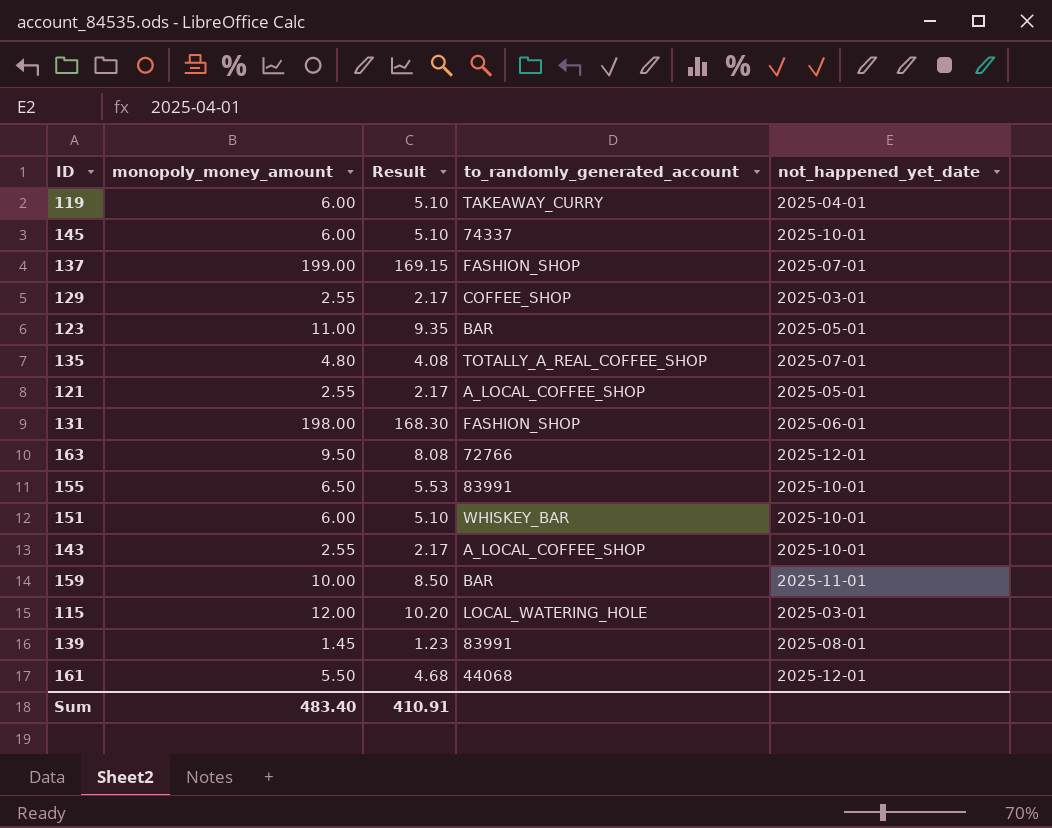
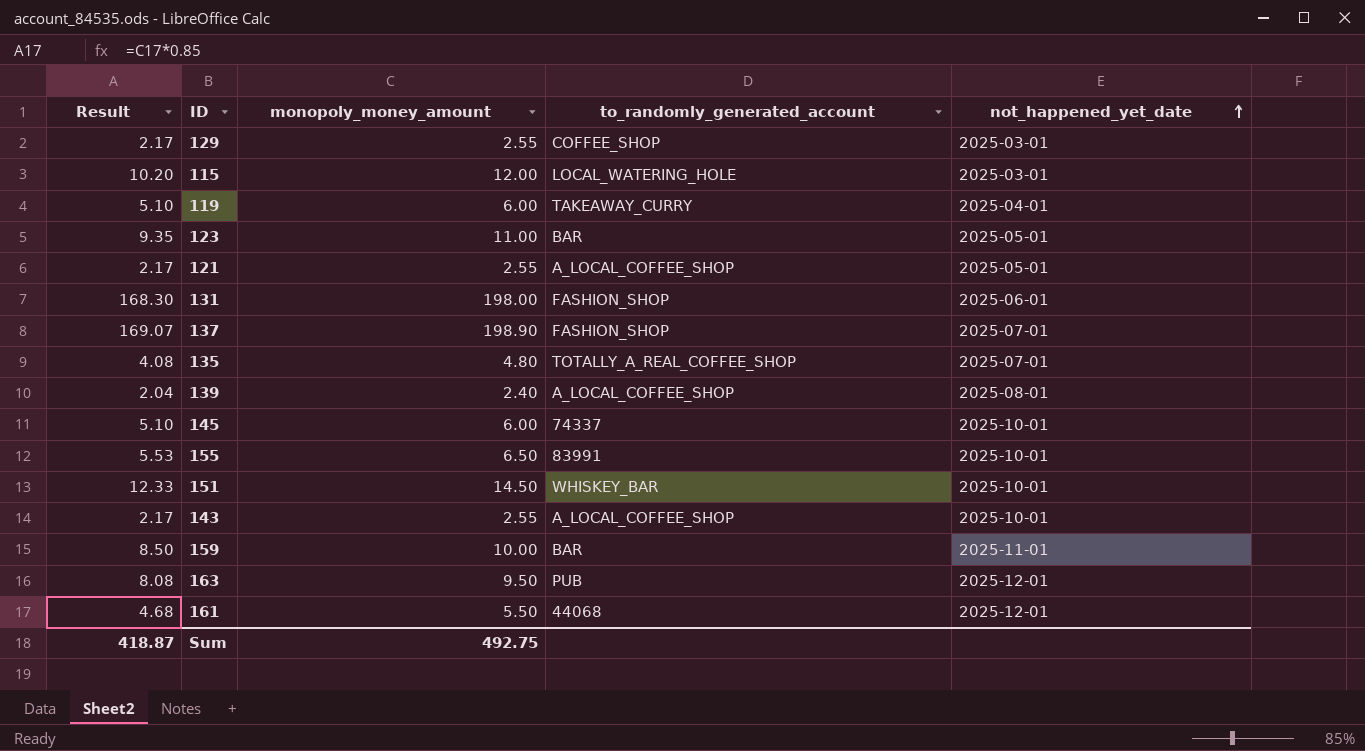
row order: none -> not_happened_yet_date ascending
column Result | position: 3 -> 1
137 | Result: 169.15 -> 169.07
137 | monopoly_money_amount: 199.00 -> 198.90
139 | Result: 1.23 -> 2.04
139 | monopoly_money_amount: 1.45 -> 2.40
139 | to_randomly_generated_account: 83991 -> A_LOCAL_COFFEE_SHOP
151 | Result: 5.10 -> 12.33
151 | monopoly_money_amount: 6.00 -> 14.50
163 | to_randomly_generated_account: 72766 -> PUB
Sum | Result: 410.91 -> 418.87
Sum | monopoly_money_amount: 483.40 -> 492.75

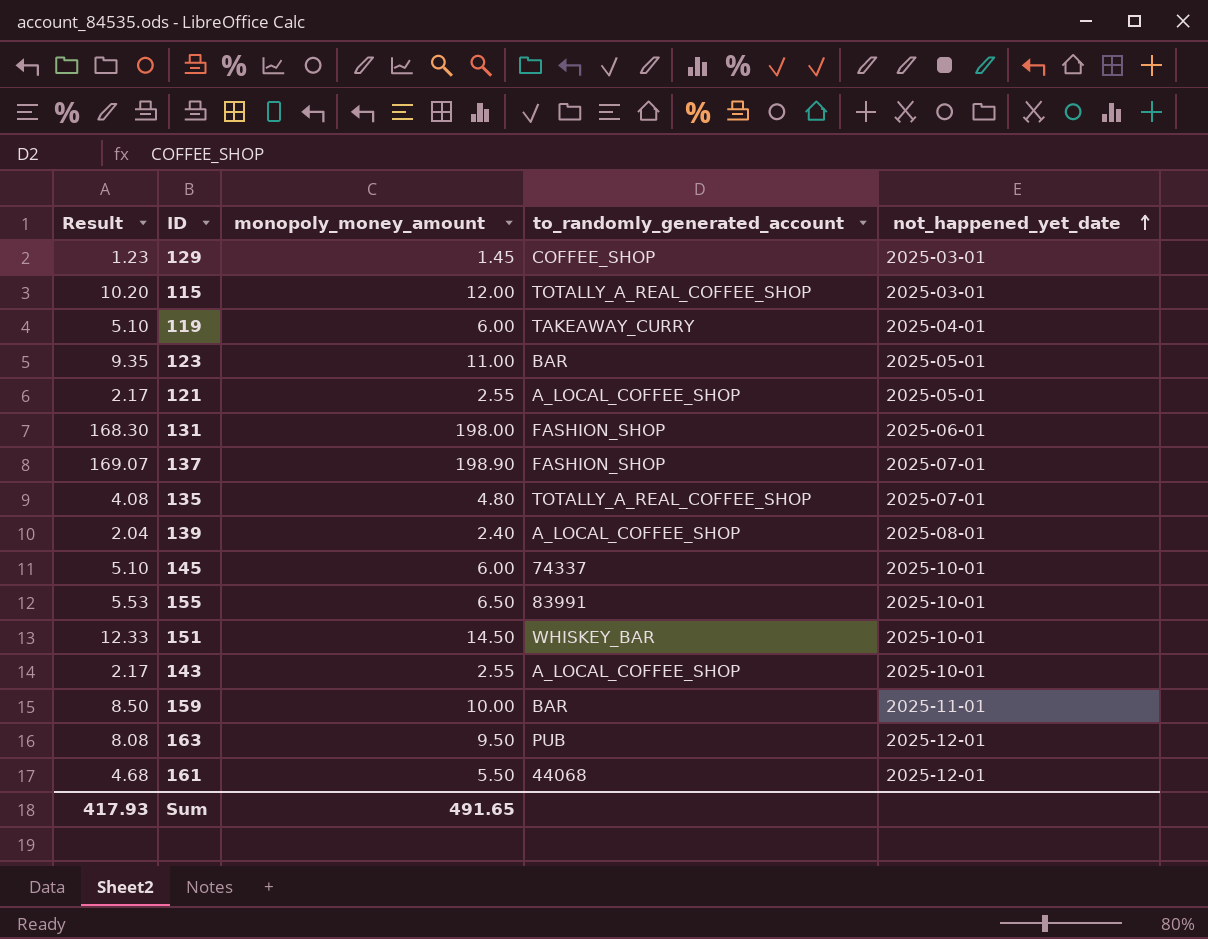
129 | Result: 2.17 -> 1.23
129 | monopoly_money_amount: 2.55 -> 1.45
115 | to_randomly_generated_account: LOCAL_WATERING_HOLE -> TOTALLY_A_REAL_COFFEE_SHOP
Sum | Result: 418.87 -> 417.93
Sum | monopoly_money_amount: 492.75 -> 491.65

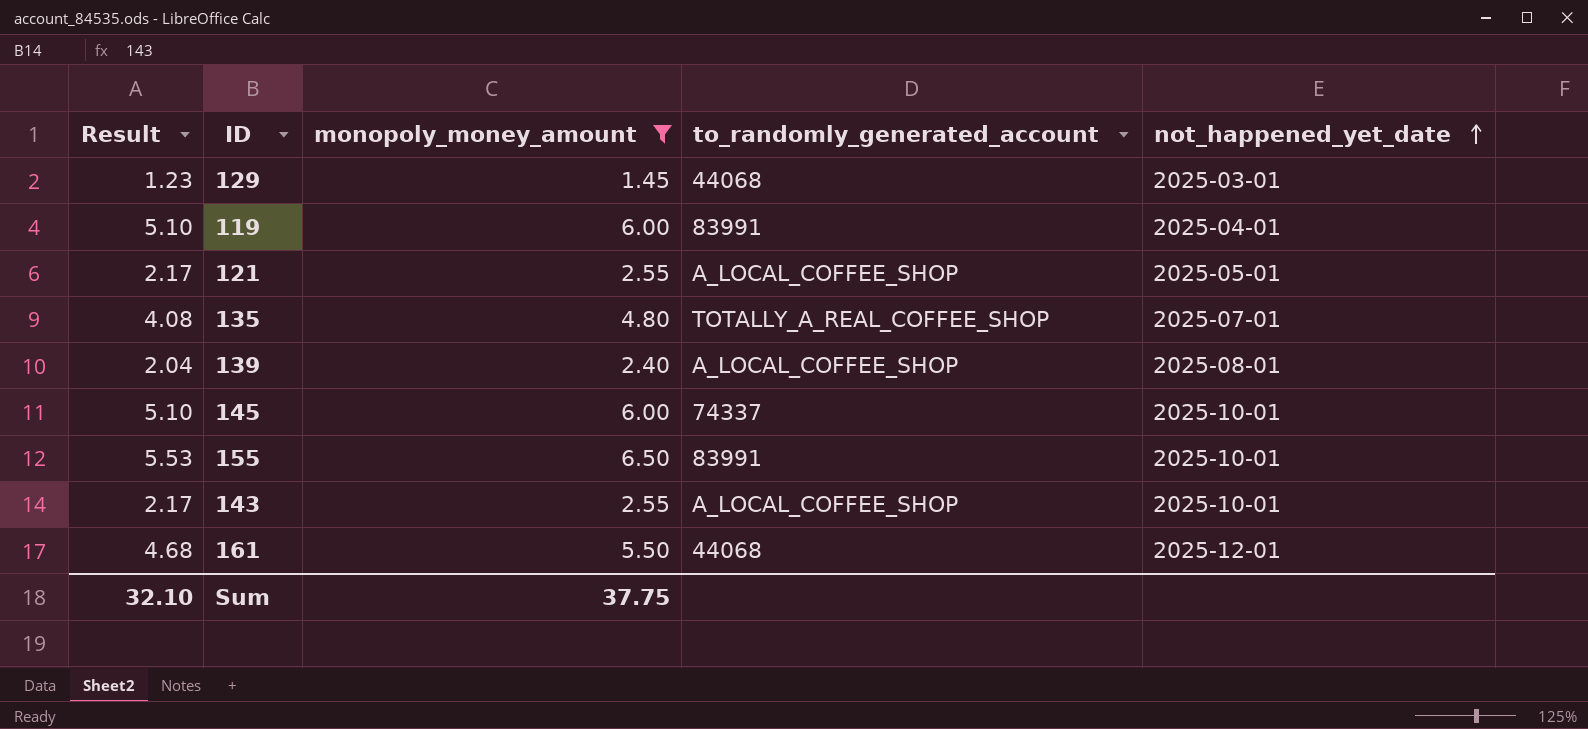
filter: none -> monopoly_money_amount <= 6.50
129 | to_randomly_generated_account: COFFEE_SHOP -> 44068
119 | to_randomly_generated_account: TAKEAWAY_CURRY -> 83991
Sum | Result: 417.93 -> 32.10
Sum | monopoly_money_amount: 491.65 -> 37.75

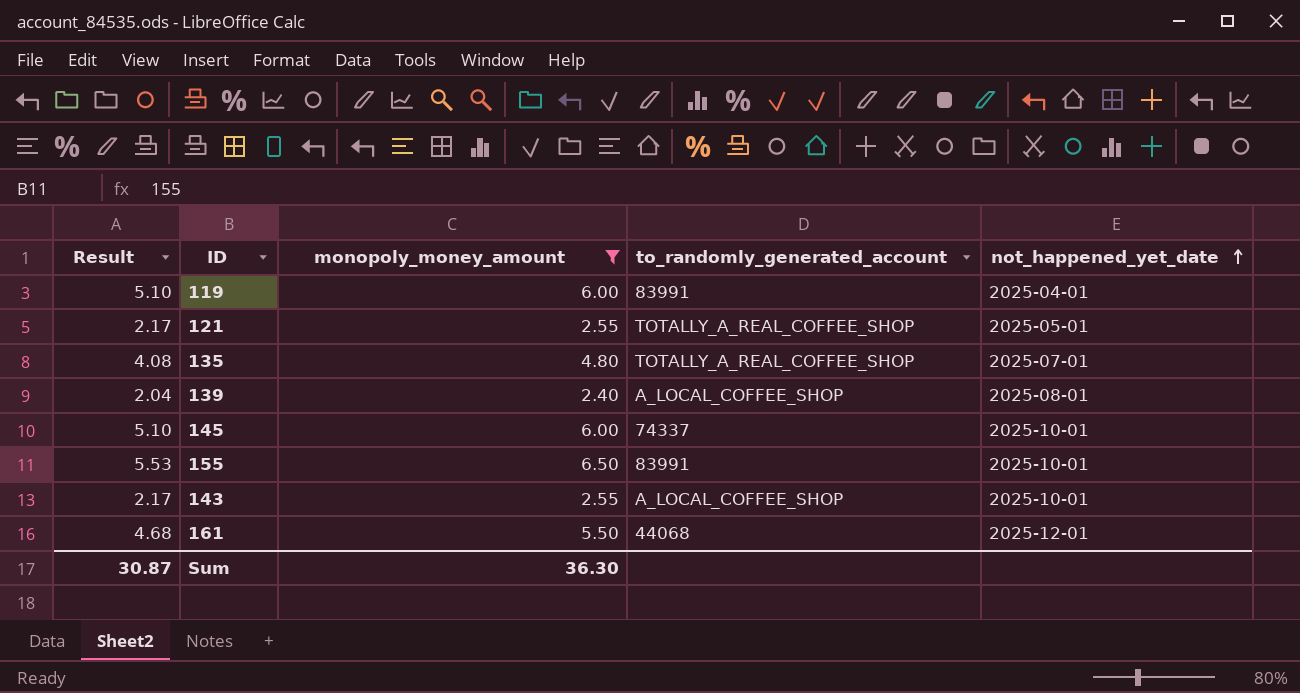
row 129: 1.23 | 1.45 | 44068 | 2025-03-01 -> none
121 | to_randomly_generated_account: A_LOCAL_COFFEE_SHOP -> TOTALLY_A_REAL_COFFEE_SHOP
Sum | Result: 32.10 -> 30.87
Sum | monopoly_money_amount: 37.75 -> 36.30

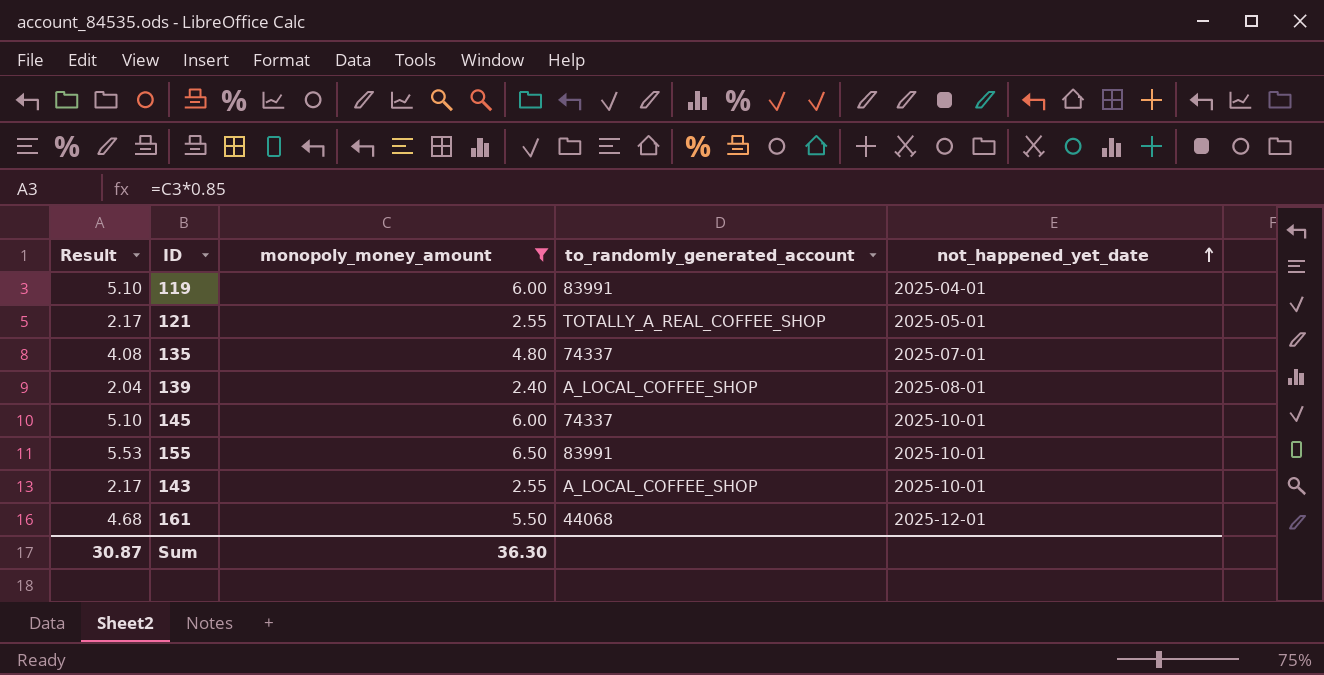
135 | to_randomly_generated_account: TOTALLY_A_REAL_COFFEE_SHOP -> 74337

